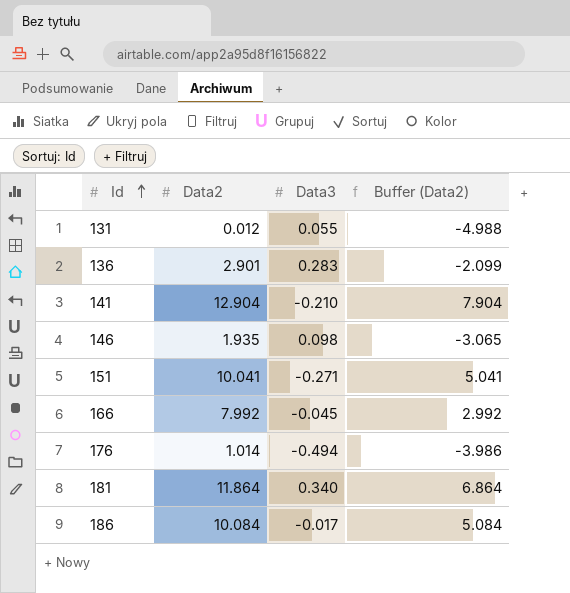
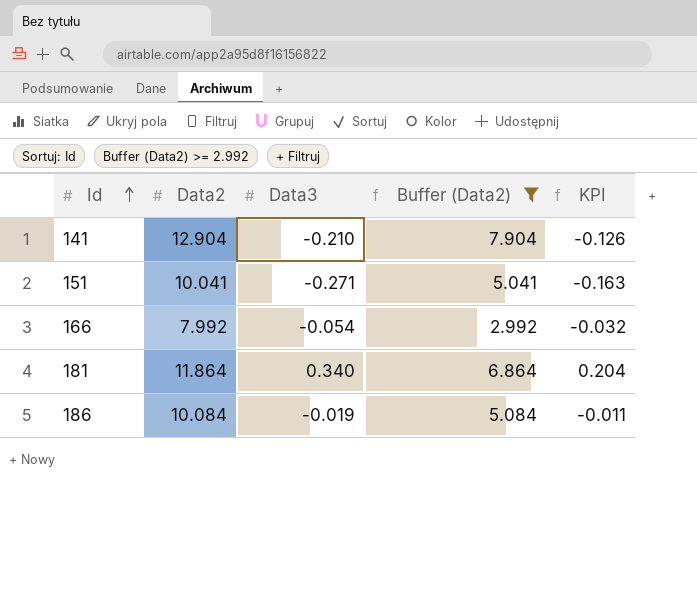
filter: none -> Buffer (Data2) >= 2.992
column KPI | formula: none -> [Data3] * 0.6
166 | Data3: -0.045 -> -0.054
186 | Data3: -0.017 -> -0.019

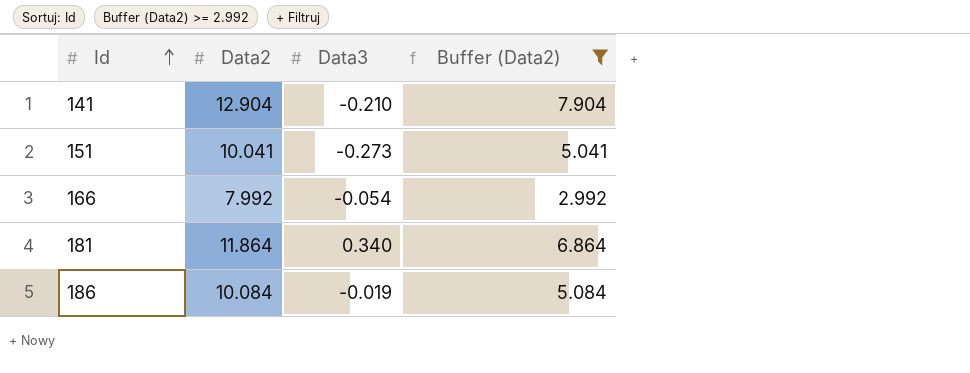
column KPI | formula: [Data3] * 0.6 -> none
151 | Data3: -0.271 -> -0.273

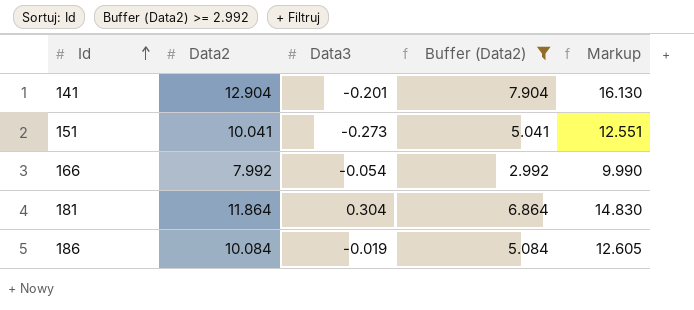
column Markup | formula: none -> [Data2] * 1.25
141 | Data3: -0.210 -> -0.201
181 | Data3: 0.340 -> 0.304

